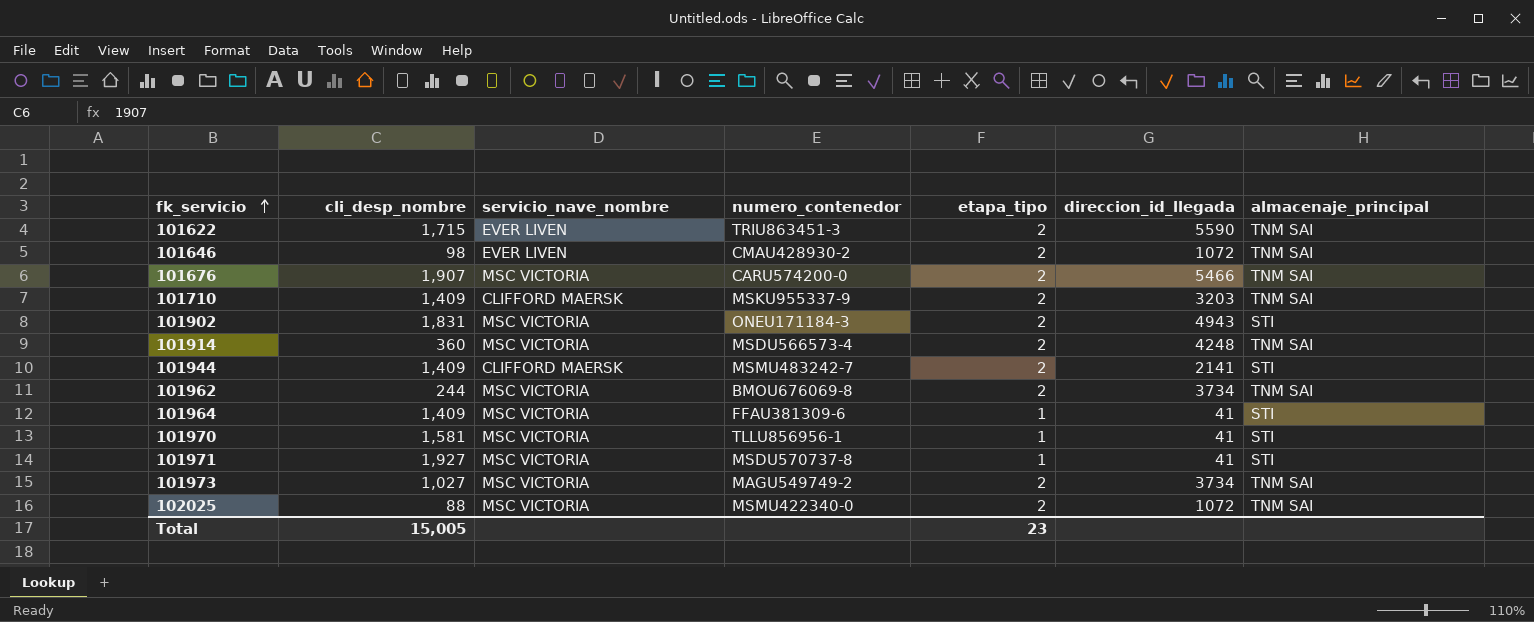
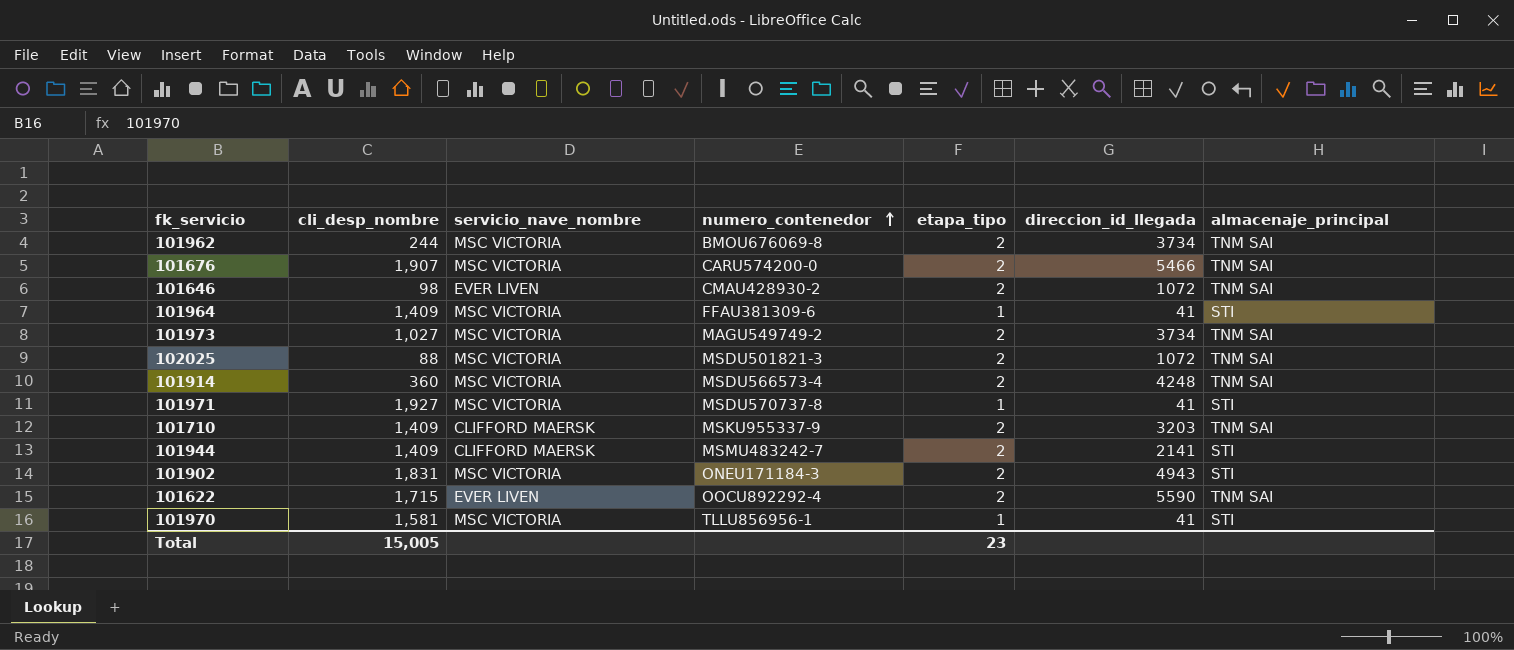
row order: fk_servicio ascending -> numero_contenedor ascending
102025 | numero_contenedor: MSMU422340-0 -> MSDU501821-3
101622 | numero_contenedor: TRIU863451-3 -> OOCU892292-4

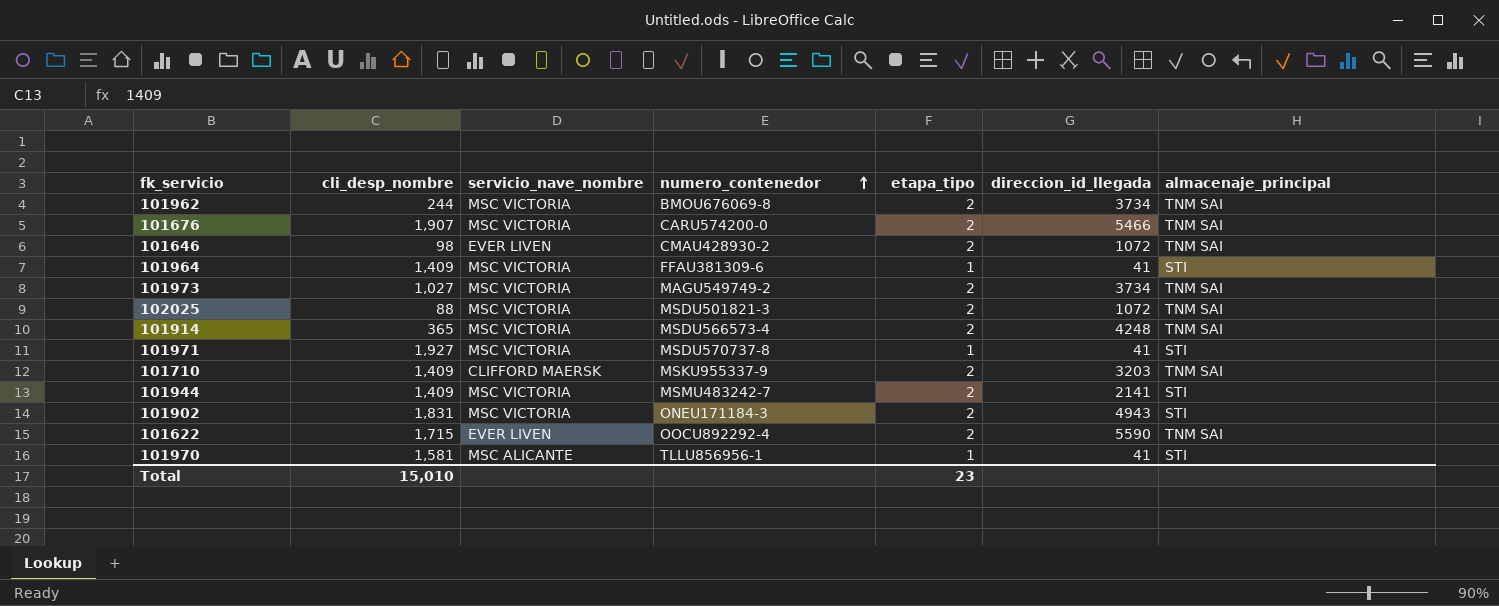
101914 | cli_desp_nombre: 360 -> 365
101944 | servicio_nave_nombre: CLIFFORD MAERSK -> MSC VICTORIA
101970 | servicio_nave_nombre: MSC VICTORIA -> MSC ALICANTE
Total | cli_desp_nombre: 15,005 -> 15,010

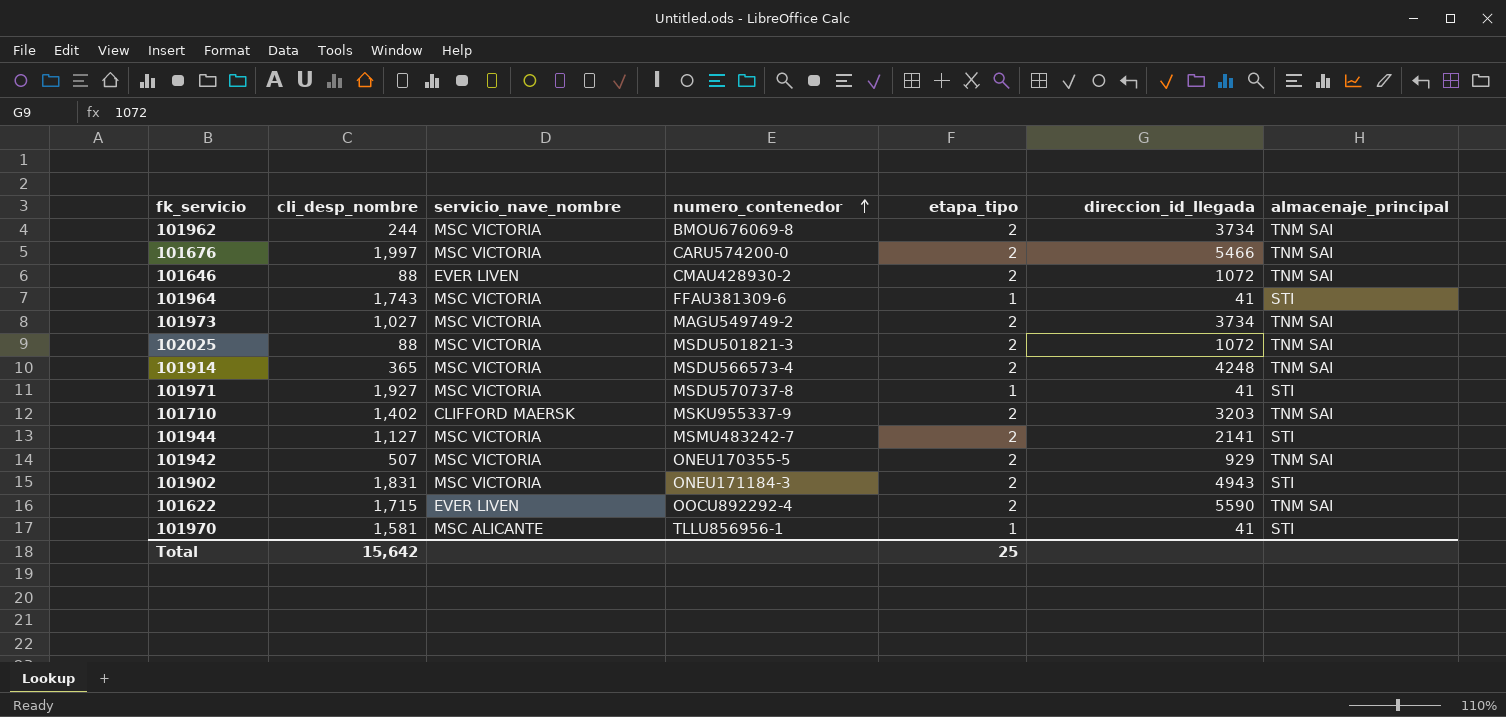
101676 | cli_desp_nombre: 1,907 -> 1,997
101646 | cli_desp_nombre: 98 -> 88
101964 | cli_desp_nombre: 1,409 -> 1,743
101710 | cli_desp_nombre: 1,409 -> 1,402
101944 | cli_desp_nombre: 1,409 -> 1,127
row 101942: none -> 507 | MSC VICTORIA | ONEU170355-5 | 2 | 929 | TNM SAI
Total | cli_desp_nombre: 15,010 -> 15,642
Total | etapa_tipo: 23 -> 25

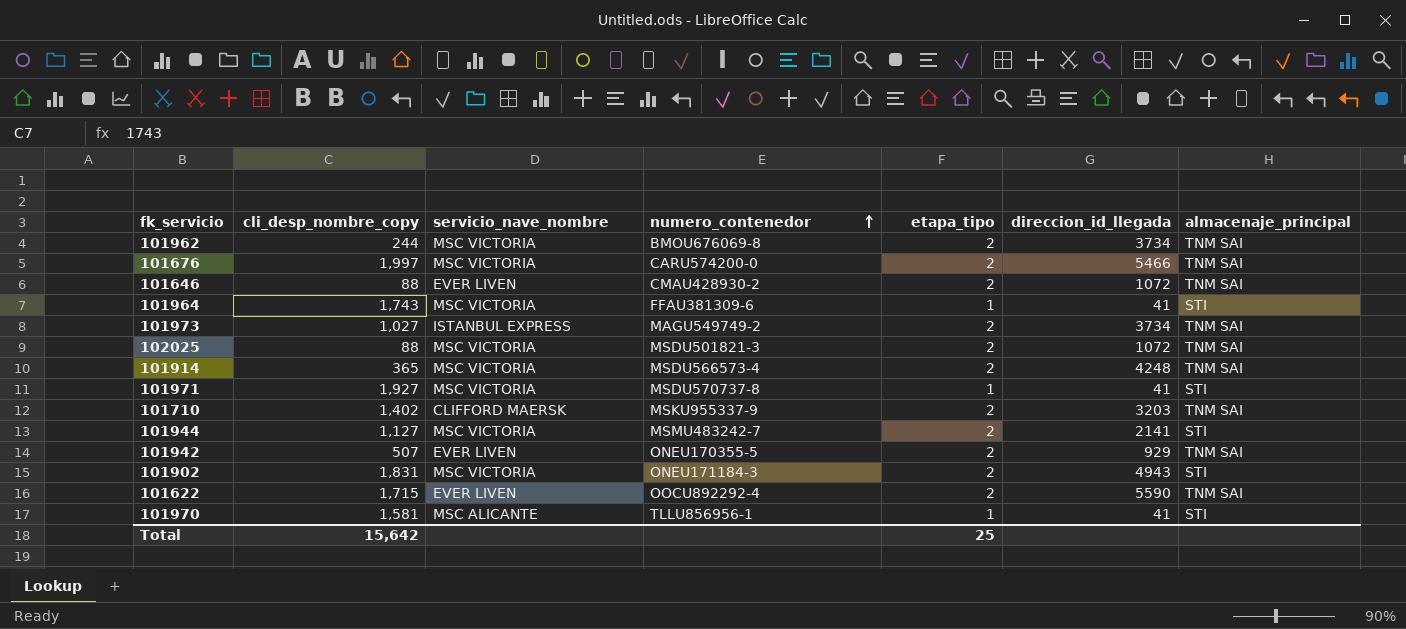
column name: cli_desp_nombre -> cli_desp_nombre_copy
101973 | servicio_nave_nombre: MSC VICTORIA -> ISTANBUL EXPRESS
101942 | servicio_nave_nombre: MSC VICTORIA -> EVER LIVEN

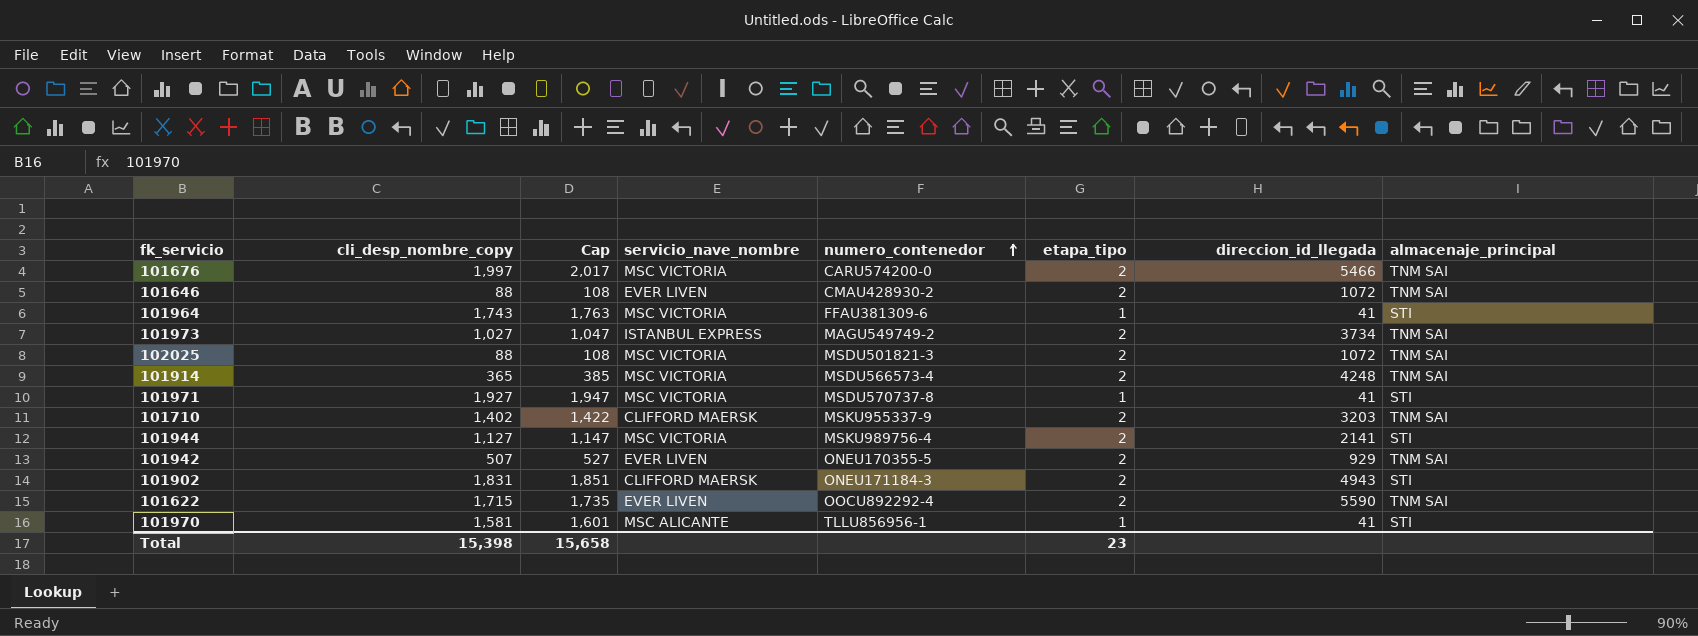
column Cap | formula: none -> [cli_desp_nombre_copy] + 20
row 101962: 244 | MSC VICTORIA | BMOU676069-8 | 2 | 3734 | TNM SAI -> none
101944 | numero_contenedor: MSMU483242-7 -> MSKU989756-4
101902 | servicio_nave_nombre: MSC VICTORIA -> CLIFFORD MAERSK
Total | cli_desp_nombre_copy: 15,642 -> 15,398
Total | etapa_tipo: 25 -> 23

